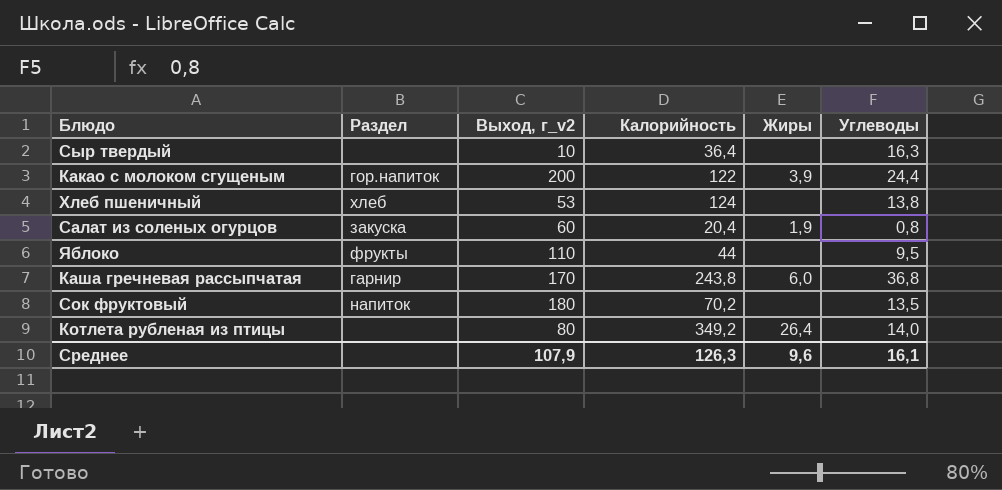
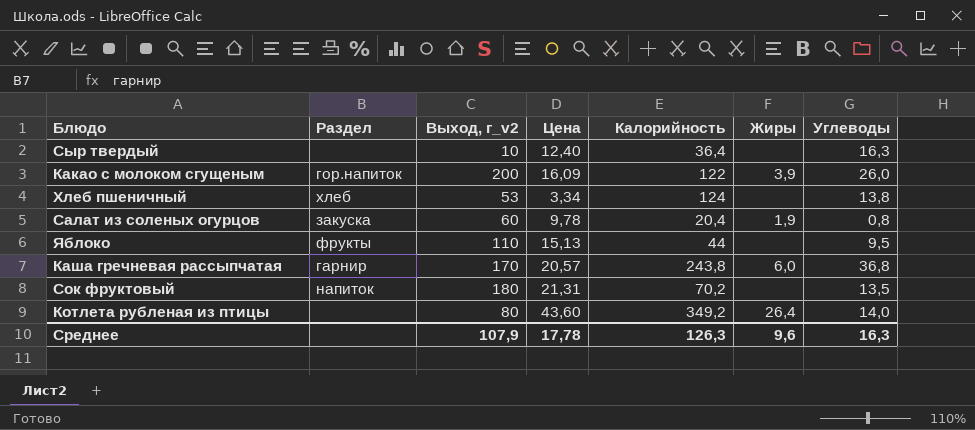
column Цена | position: none -> 4
Какао с молоком сгущеным | Углеводы: 24,4 -> 26,0
Среднее | Углеводы: 16,1 -> 16,3

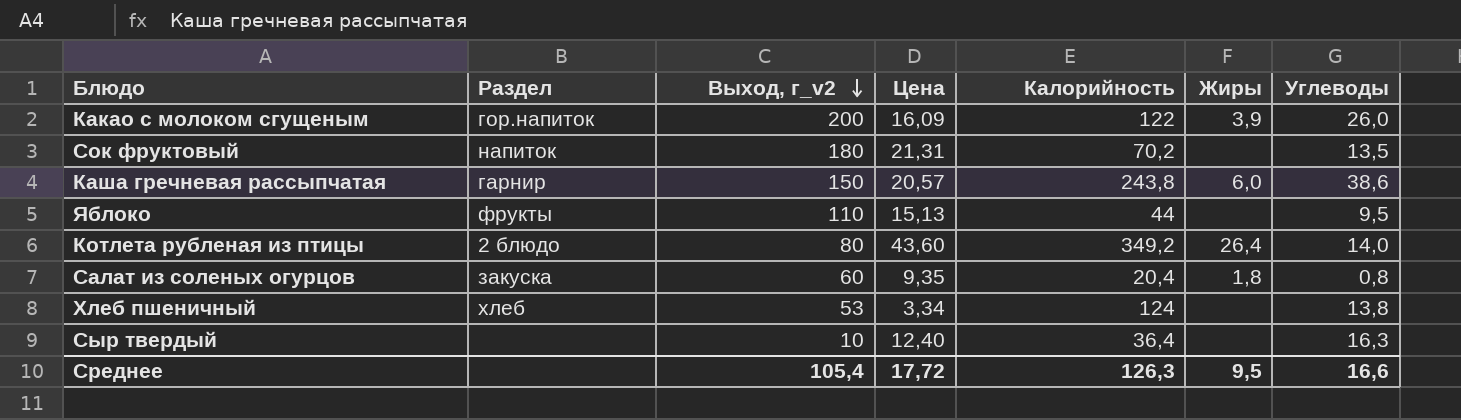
row order: none -> Выход, г_v2 descending
Каша гречневая рассыпчатая | Выход, г_v2: 170 -> 150
Каша гречневая рассыпчатая | Углеводы: 36,8 -> 38,6
Котлета рубленая из птицы | Раздел: none -> 2 блюдо
Салат из соленых огурцов | Цена: 9,78 -> 9,35
Салат из соленых огурцов | Жиры: 1,9 -> 1,8
Среднее | Выход, г_v2: 107,9 -> 105,4
Среднее | Цена: 17,78 -> 17,72
Среднее | Жиры: 9,6 -> 9,5
Среднее | Углеводы: 16,3 -> 16,6

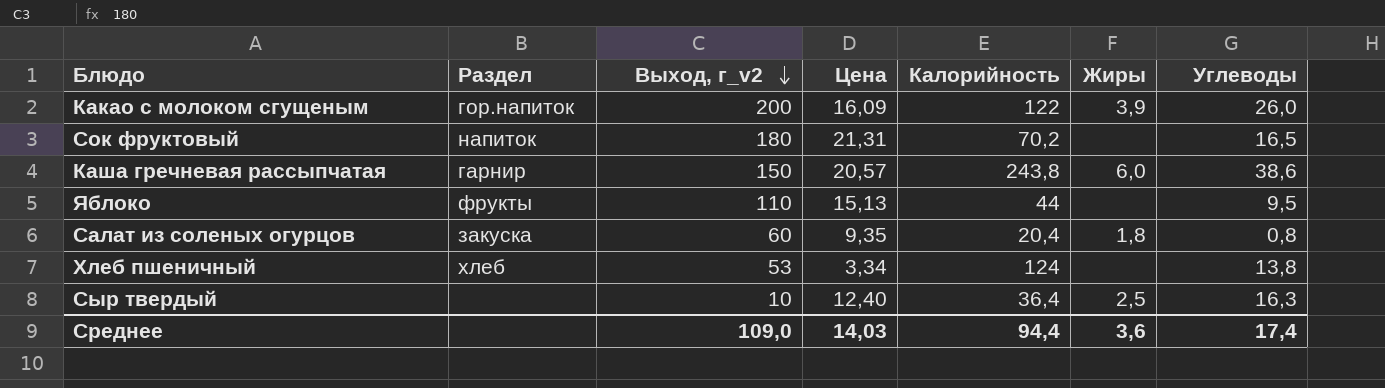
row Котлета рубленая из птицы: 2 блюдо | 80 | 43,60 | 349,2 | 26,4 | 14,0 -> none
Сок фруктовый | Углеводы: 13,5 -> 16,5
Сыр твердый | Жиры: none -> 2,5
Среднее | Выход, г_v2: 105,4 -> 109,0
Среднее | Цена: 17,72 -> 14,03
Среднее | Калорийность: 126,3 -> 94,4
Среднее | Жиры: 9,5 -> 3,6
Среднее | Углеводы: 16,6 -> 17,4

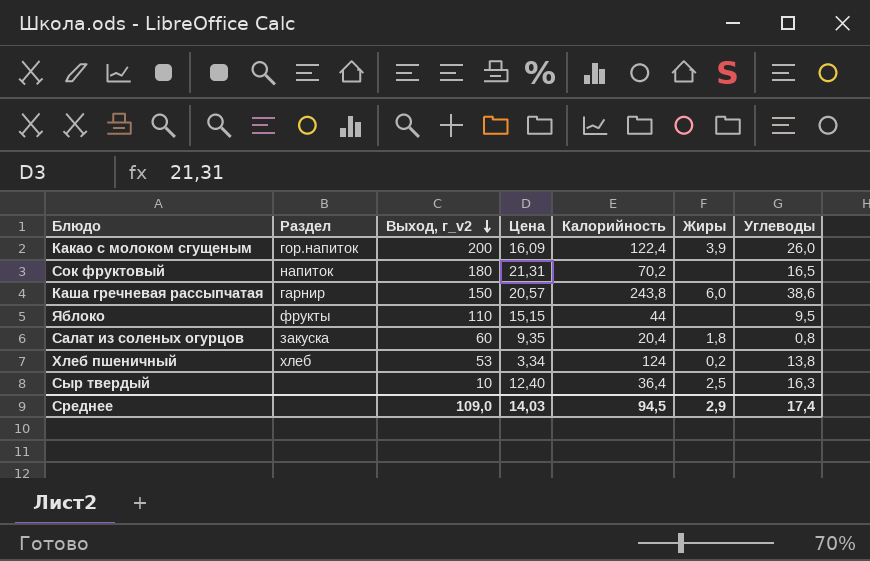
Какао с молоком сгущеным | Калорийность: 122 -> 122,4
Яблоко | Цена: 15,13 -> 15,15
Хлеб пшеничный | Жиры: none -> 0,2
Среднее | Калорийность: 94,4 -> 94,5
Среднее | Жиры: 3,6 -> 2,9

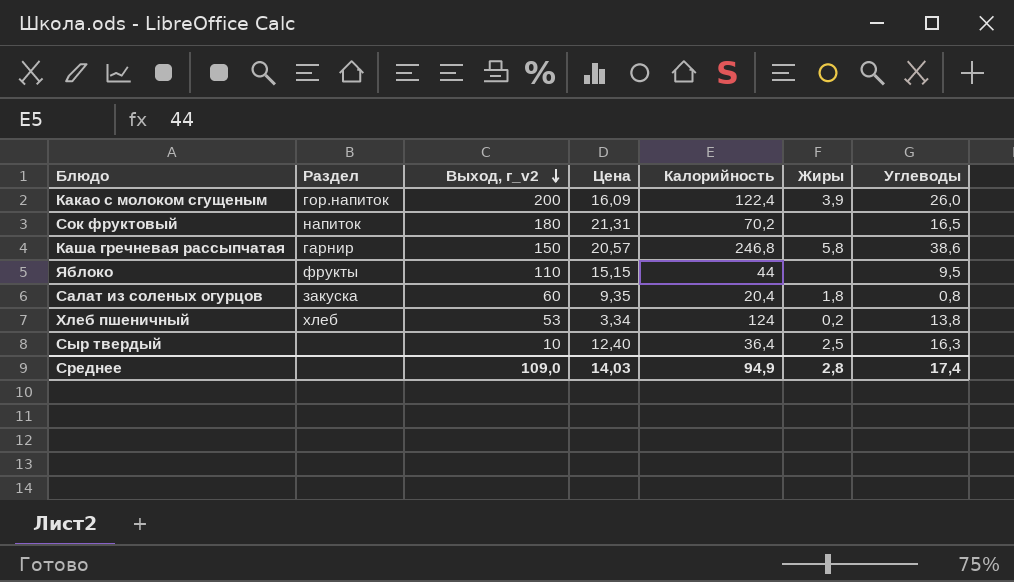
Каша гречневая рассыпчатая | Калорийность: 243,8 -> 246,8
Каша гречневая рассыпчатая | Жиры: 6,0 -> 5,8
Среднее | Калорийность: 94,5 -> 94,9
Среднее | Жиры: 2,9 -> 2,8

